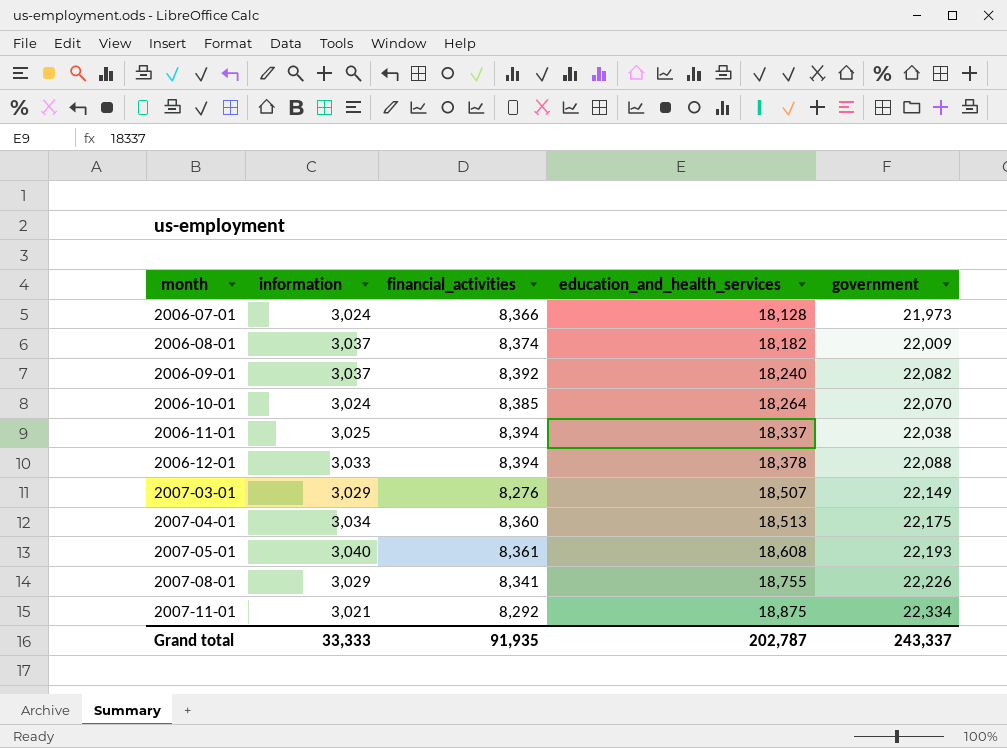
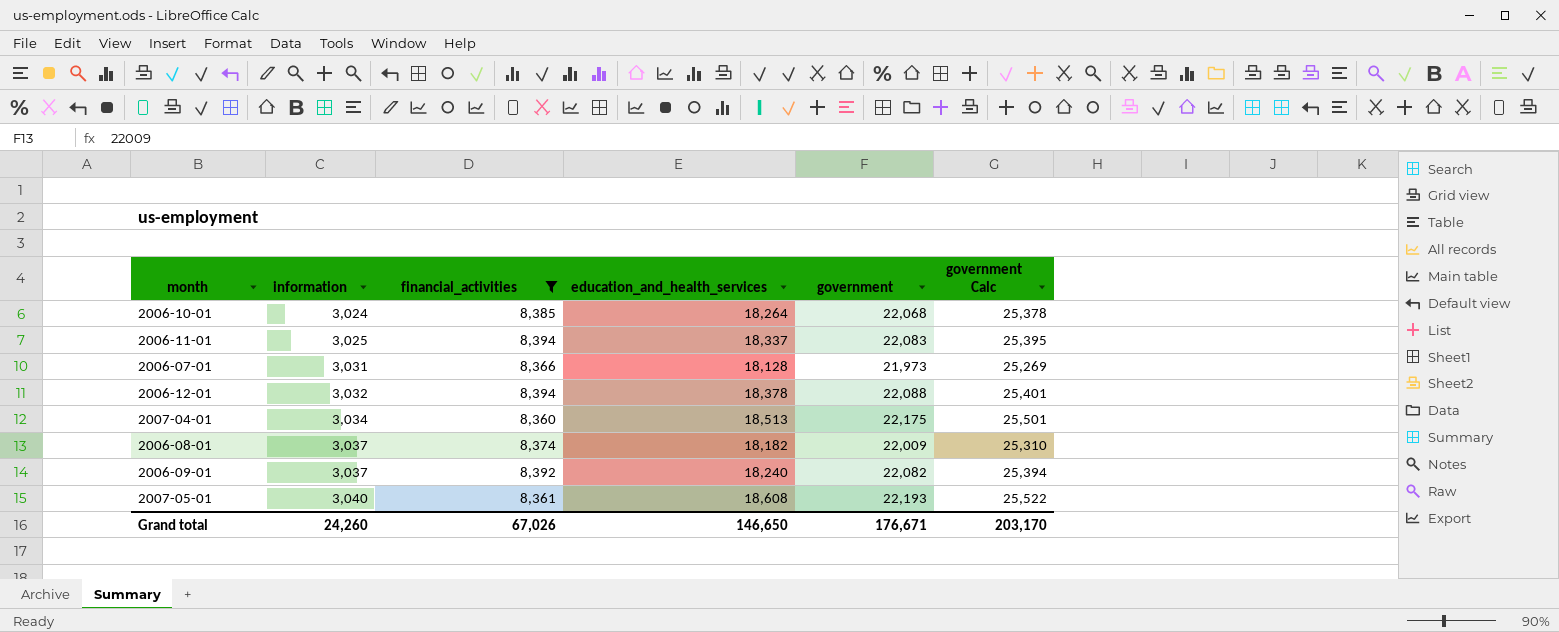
filter: none -> financial_activities >= 8,360
row order: month ascending -> information ascending
column government Calc | formula: none -> [government] * 1.15
2006-10-01 | government: 22,070 -> 22,068
2006-11-01 | government: 22,038 -> 22,083
2006-07-01 | information: 3,024 -> 3,031
2006-12-01 | information: 3,033 -> 3,032
Grand total | information: 33,333 -> 24,260
Grand total | financial_activities: 91,935 -> 67,026
Grand total | education_and_health_services: 202,787 -> 146,650
Grand total | government: 243,337 -> 176,671

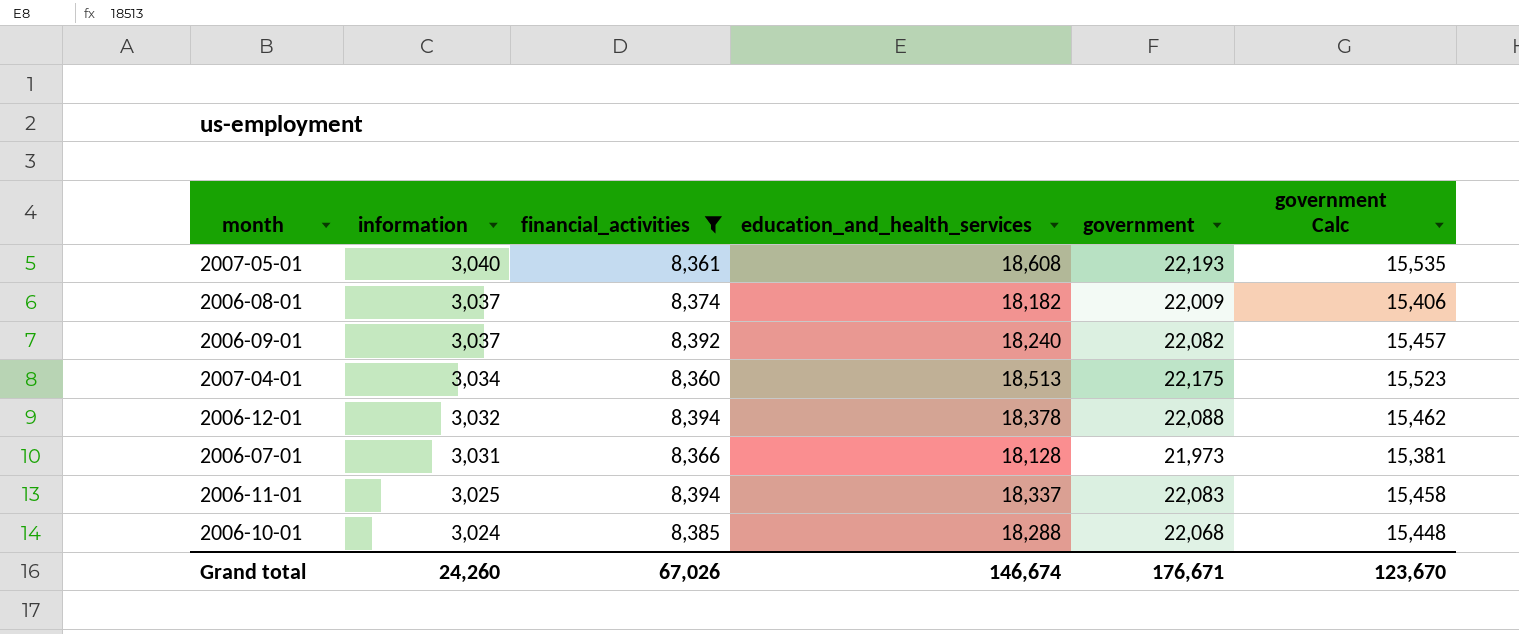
row order: information ascending -> information descending
column government Calc | formula: [government] * 1.15 -> [government] * 0.7
2006-10-01 | education_and_health_services: 18,264 -> 18,288
Grand total | education_and_health_services: 146,650 -> 146,674
Grand total | government Calc: 203,170 -> 123,670

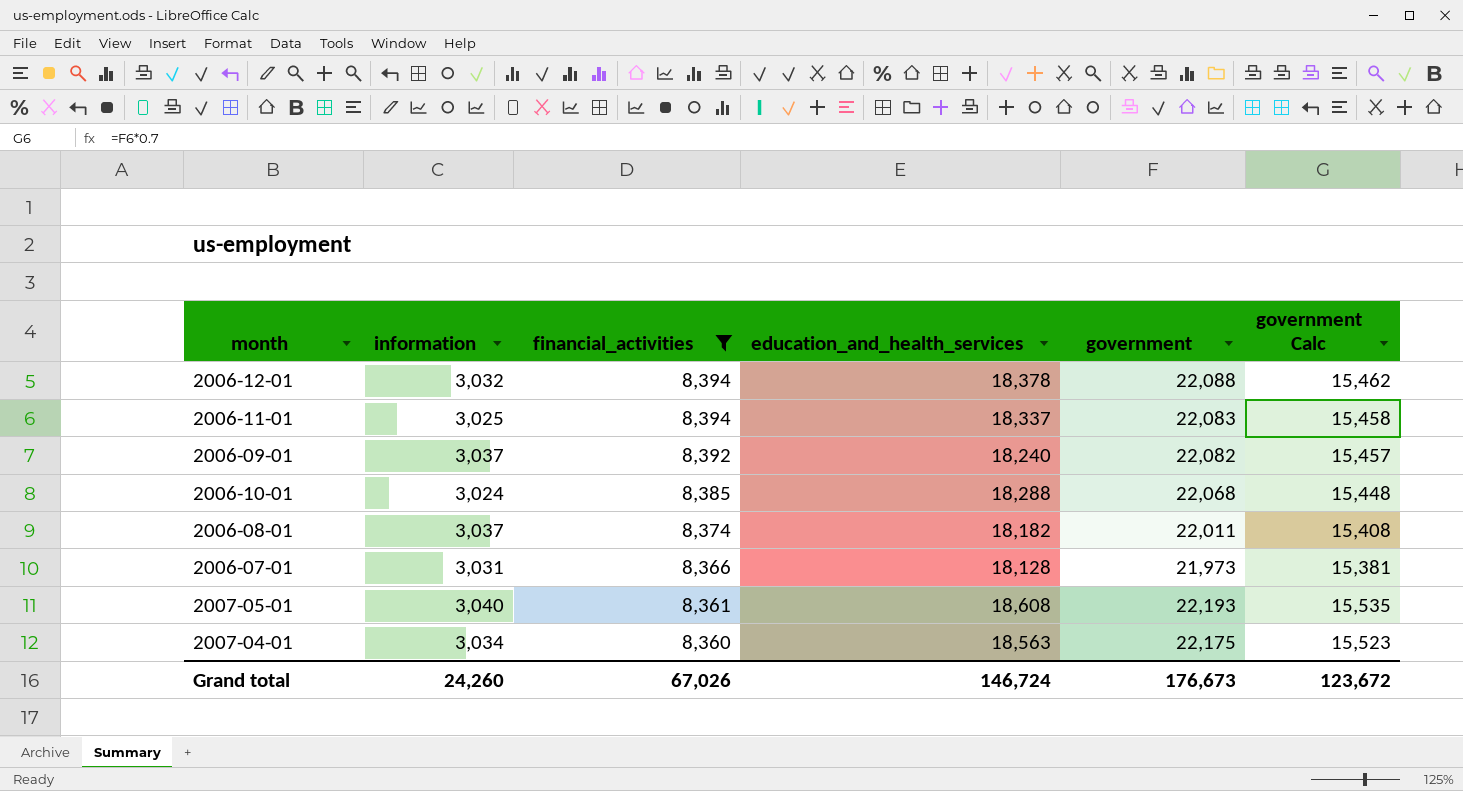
row order: information descending -> financial_activities descending
2006-08-01 | government: 22,009 -> 22,011
2006-08-01 | government Calc: 15,406 -> 15,408
2007-04-01 | education_and_health_services: 18,513 -> 18,563
Grand total | education_and_health_services: 146,674 -> 146,724
Grand total | government: 176,671 -> 176,673
Grand total | government Calc: 123,670 -> 123,672

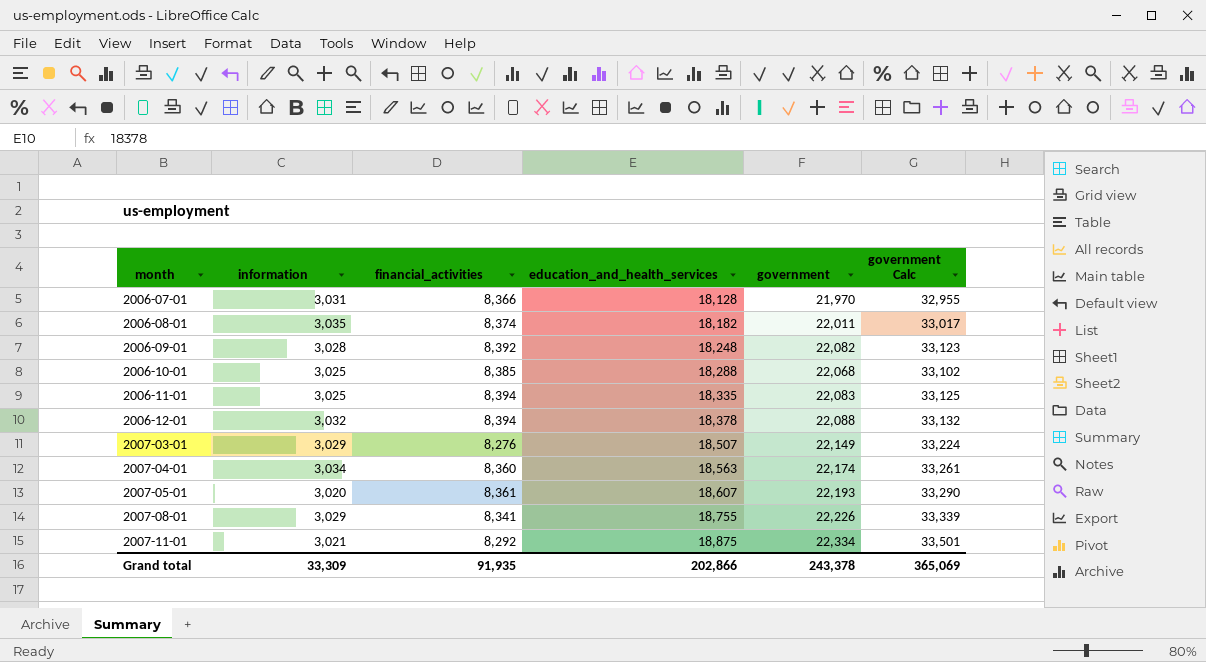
filter: financial_activities >= 8,360 -> none
row order: financial_activities descending -> month ascending
column government Calc | formula: [government] * 0.7 -> [government] * 1.5
2006-07-01 | government: 21,973 -> 21,970
2006-08-01 | information: 3,037 -> 3,035
2006-09-01 | information: 3,037 -> 3,028
2006-09-01 | education_and_health_services: 18,240 -> 18,248
2006-10-01 | information: 3,024 -> 3,025
2006-11-01 | education_and_health_services: 18,337 -> 18,335
2007-04-01 | government: 22,175 -> 22,174
2007-05-01 | information: 3,040 -> 3,020
2007-05-01 | education_and_health_services: 18,608 -> 18,607
Grand total | information: 24,260 -> 33,309
Grand total | financial_activities: 67,026 -> 91,935
Grand total | education_and_health_services: 146,724 -> 202,866
Grand total | government: 176,673 -> 243,378
Grand total | government Calc: 123,672 -> 365,069

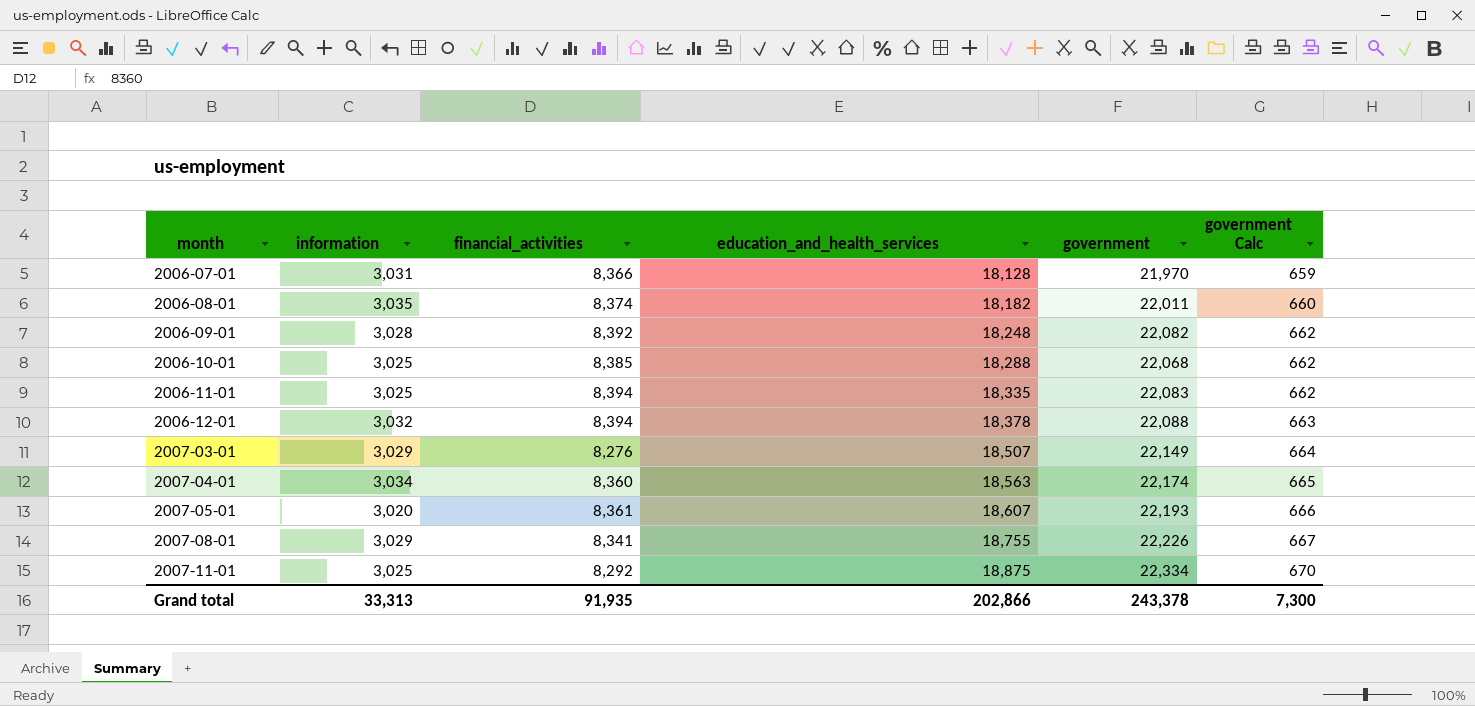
column government Calc | formula: [government] * 1.5 -> [government] * 0.03
2007-11-01 | information: 3,021 -> 3,025
Grand total | information: 33,309 -> 33,313
Grand total | government Calc: 365,069 -> 7,300

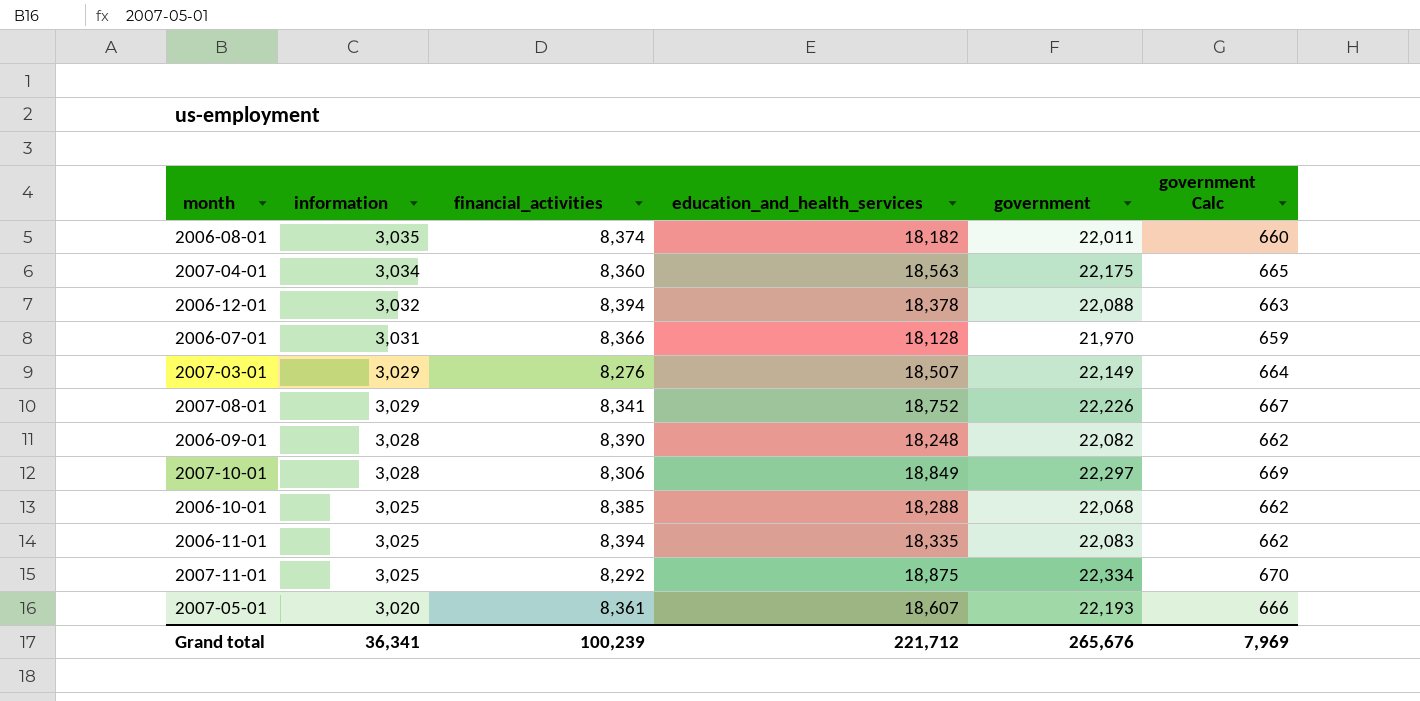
row order: month ascending -> information descending
2007-04-01 | government: 22,174 -> 22,175
2007-08-01 | education_and_health_services: 18,755 -> 18,752
2006-09-01 | financial_activities: 8,392 -> 8,390
row 2007-10-01: none -> 3,028 | 8,306 | 18,849 | 22,297 | 669
Grand total | information: 33,313 -> 36,341
Grand total | financial_activities: 91,935 -> 100,239
Grand total | education_and_health_services: 202,866 -> 221,712
Grand total | government: 243,378 -> 265,676
Grand total | government Calc: 7,300 -> 7,969

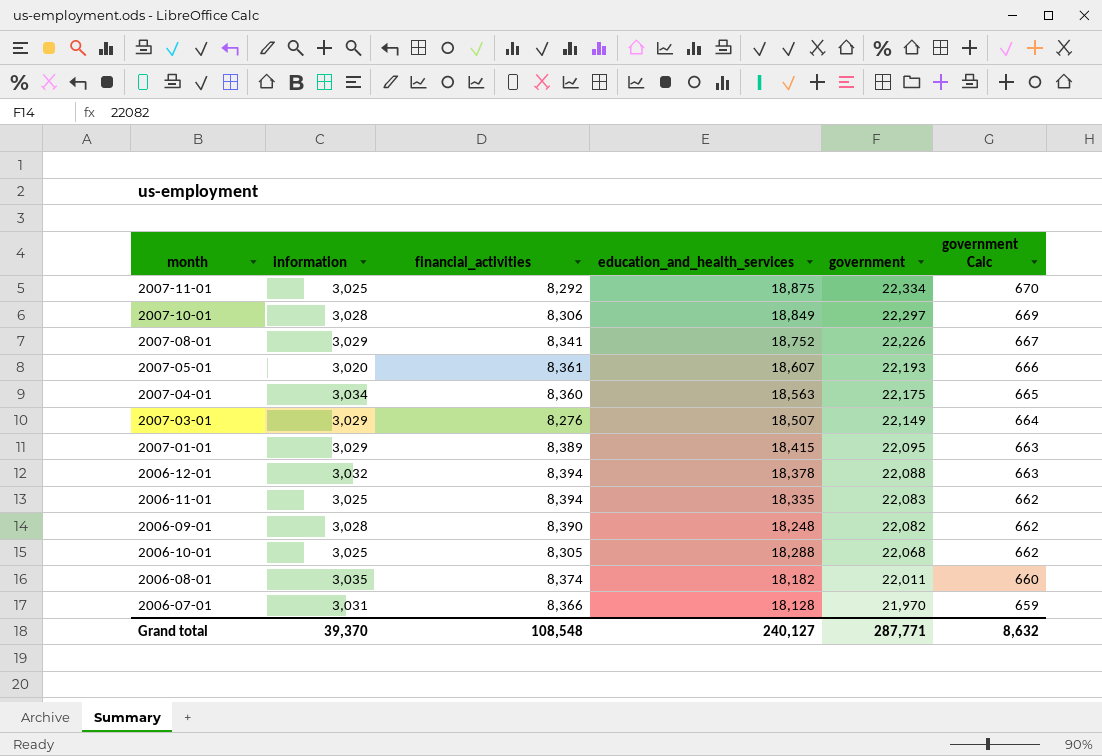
row order: information descending -> government descending
row 2007-01-01: none -> 3,029 | 8,389 | 18,415 | 22,095 | 663
2006-10-01 | financial_activities: 8,385 -> 8,305
Grand total | information: 36,341 -> 39,370
Grand total | financial_activities: 100,239 -> 108,548
Grand total | education_and_health_services: 221,712 -> 240,127
Grand total | government: 265,676 -> 287,771
Grand total | government Calc: 7,969 -> 8,632

